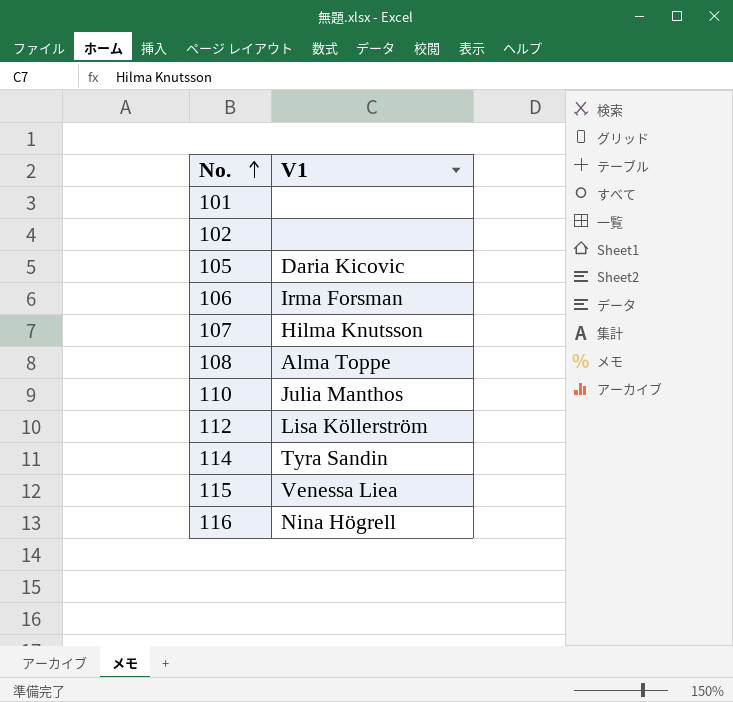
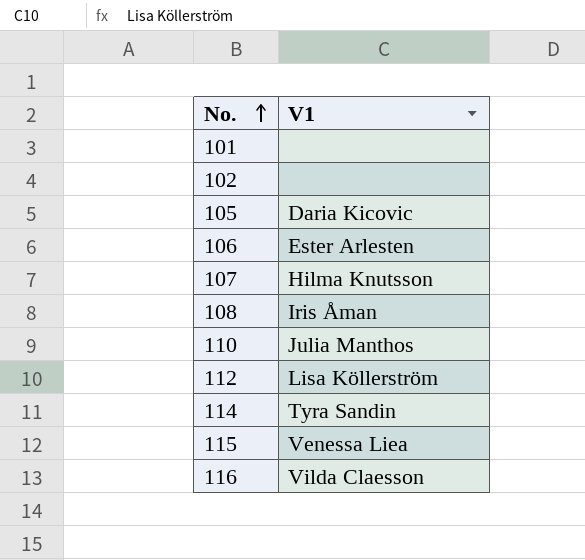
106 | V1: Irma Forsman -> Ester Arlesten
108 | V1: Alma Toppe -> Iris Åman
116 | V1: Nina Högrell -> Vilda Claesson

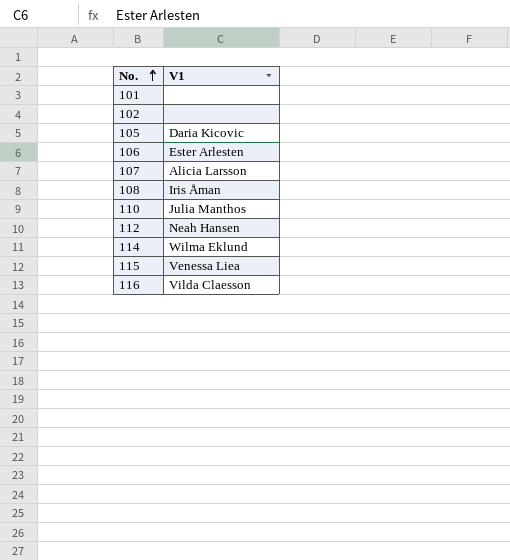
107 | V1: Hilma Knutsson -> Alicia Larsson
112 | V1: Lisa Köllerström -> Neah Hansen
114 | V1: Tyra Sandin -> Wilma Eklund

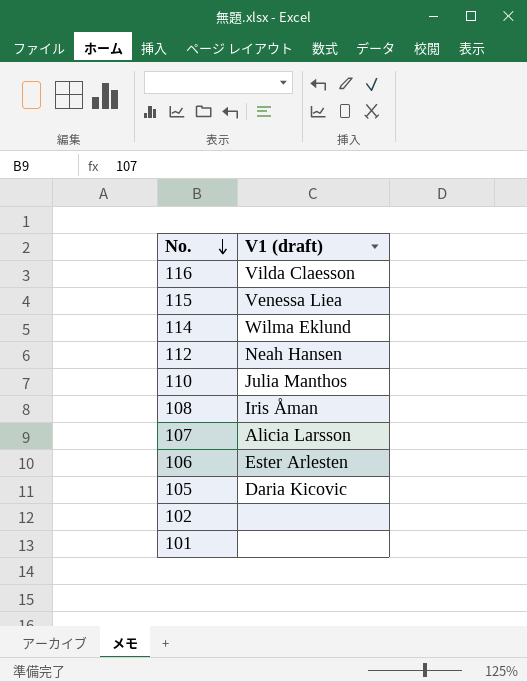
row order: No. ascending -> No. descending
column name: V1 -> V1 (draft)

